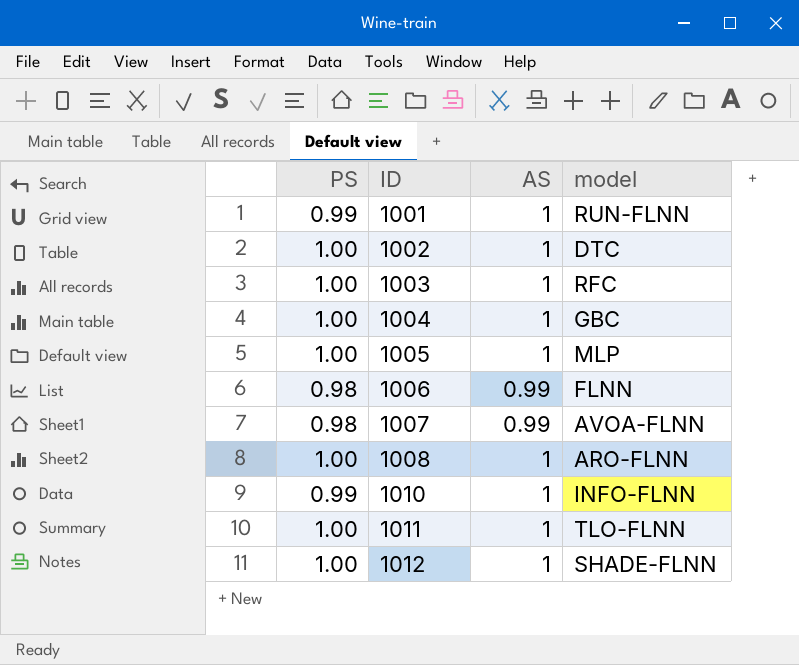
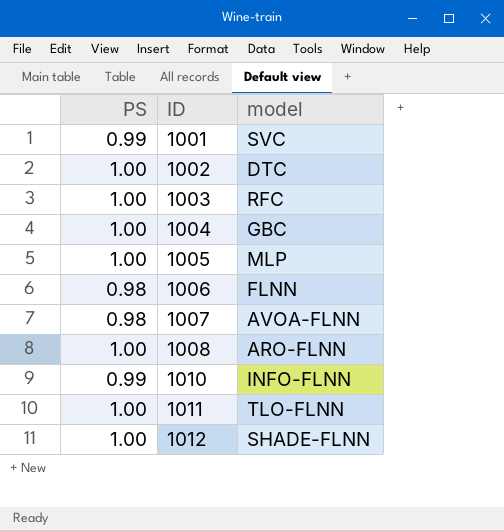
column AS | position: 3 -> none
1001 | model: RUN-FLNN -> SVC

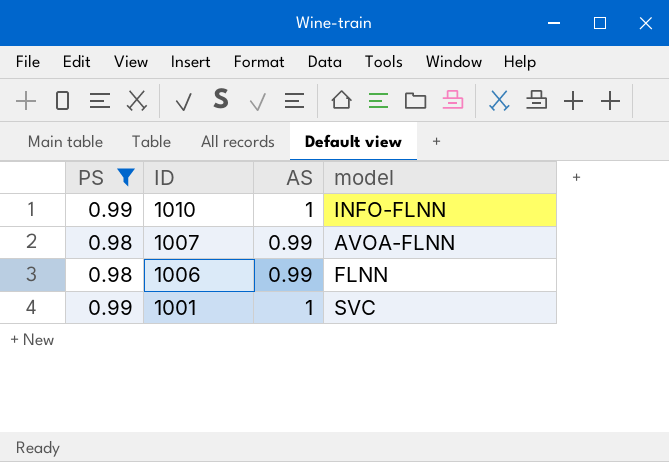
filter: none -> PS != 1.00
row order: ID ascending -> ID descending
column AS | position: none -> 3

